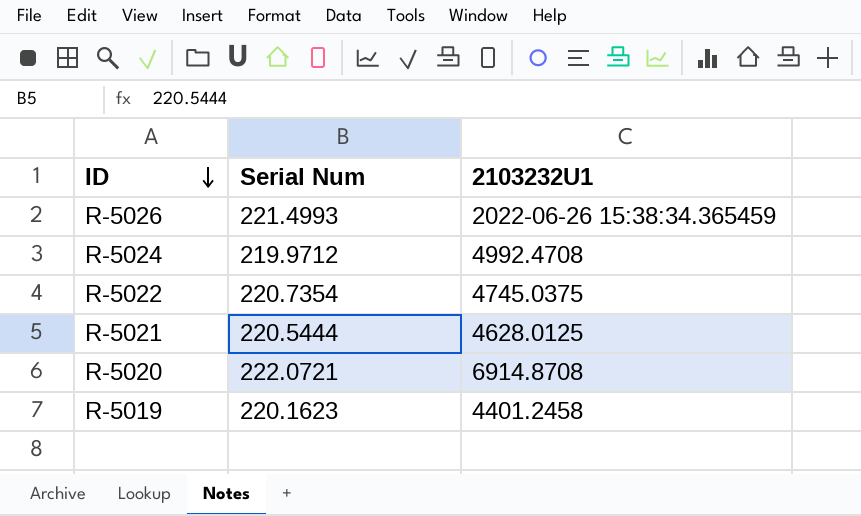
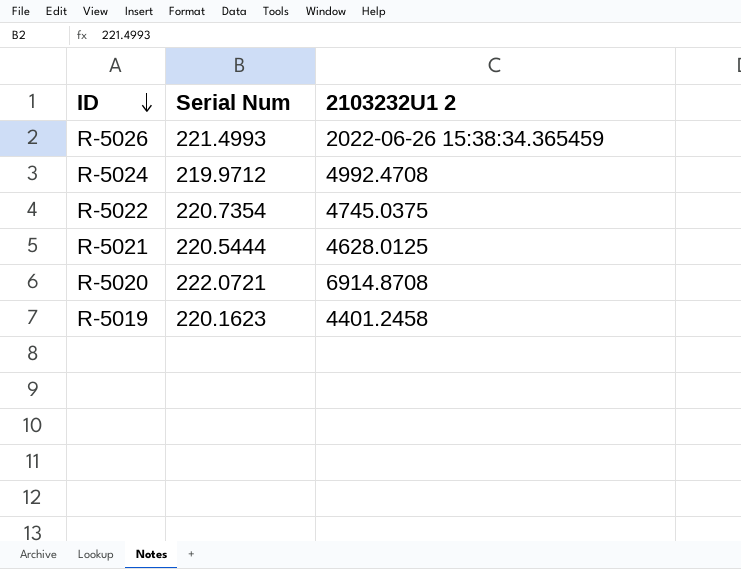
column name: 2103232U1 -> 2103232U1 2

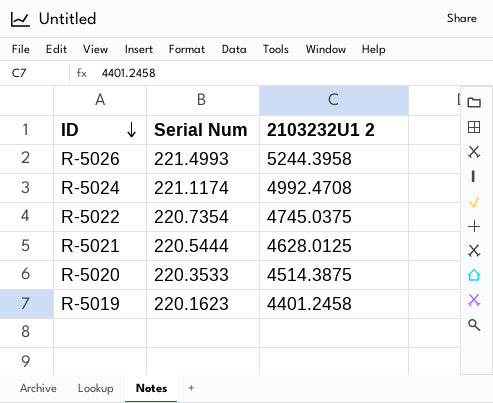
R-5026 | 2103232U1 2: 2022-06-26 15:38:34.365459 -> 5244.3958
R-5024 | Serial Num: 219.9712 -> 221.1174
R-5020 | Serial Num: 222.0721 -> 220.3533
R-5020 | 2103232U1 2: 6914.8708 -> 4514.3875

